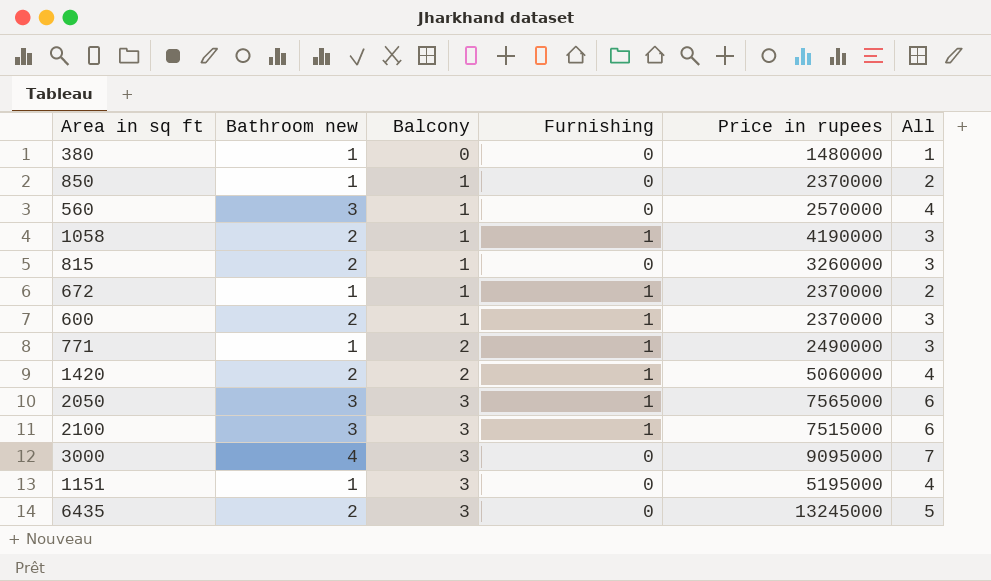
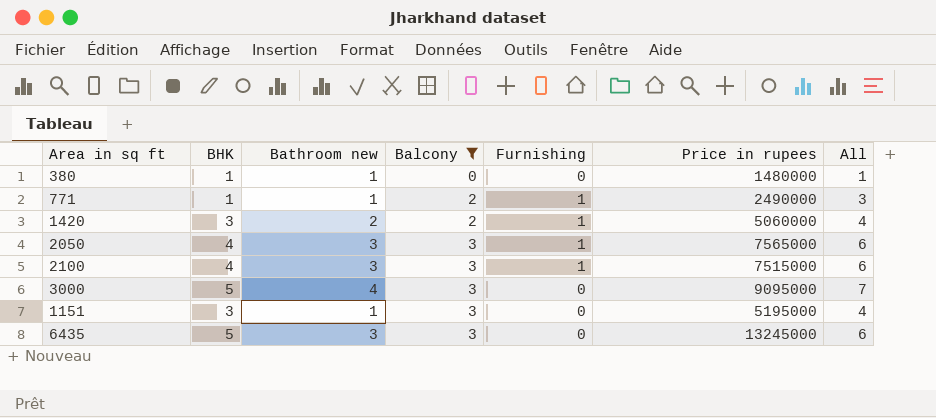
filter: none -> Balcony != 1
column BHK | position: none -> 2
6435 | Bathroom new: 2 -> 3
6435 | All: 5 -> 6

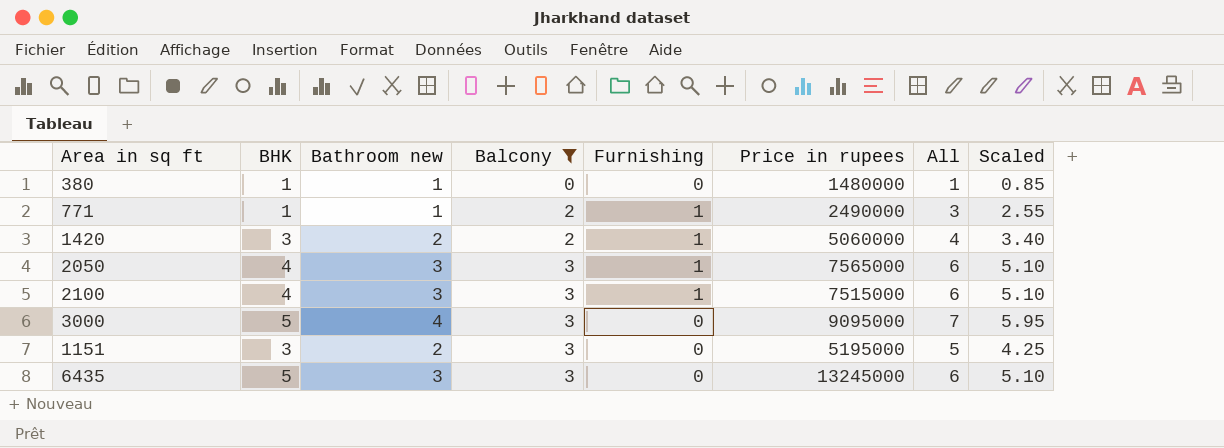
column Scaled | formula: none -> [All] * 0.85
1151 | Bathroom new: 1 -> 2
1151 | All: 4 -> 5

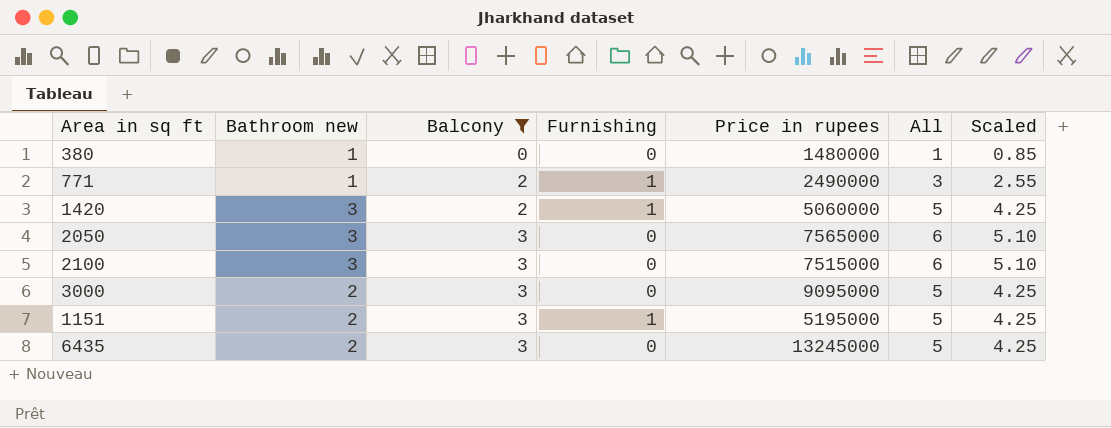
column BHK | position: 2 -> none
1420 | Bathroom new: 2 -> 3
1420 | All: 4 -> 5
1420 | Scaled: 3.40 -> 4.25
2050 | Furnishing: 1 -> 0
2100 | Furnishing: 1 -> 0
3000 | Bathroom new: 4 -> 2
3000 | All: 7 -> 5
3000 | Scaled: 5.95 -> 4.25
1151 | Furnishing: 0 -> 1
6435 | Bathroom new: 3 -> 2
6435 | All: 6 -> 5
6435 | Scaled: 5.10 -> 4.25

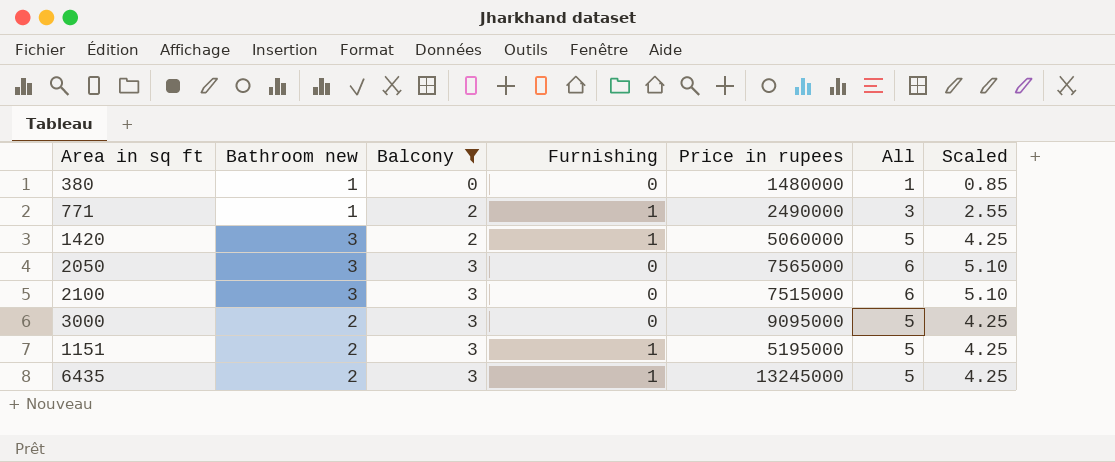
6435 | Furnishing: 0 -> 1

